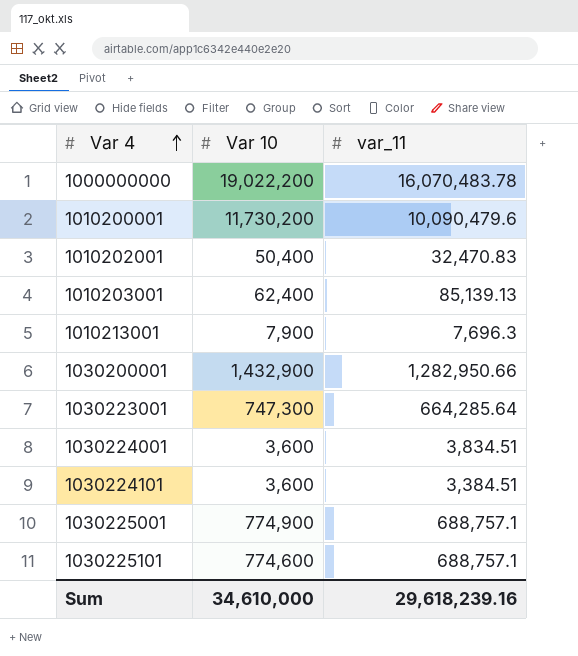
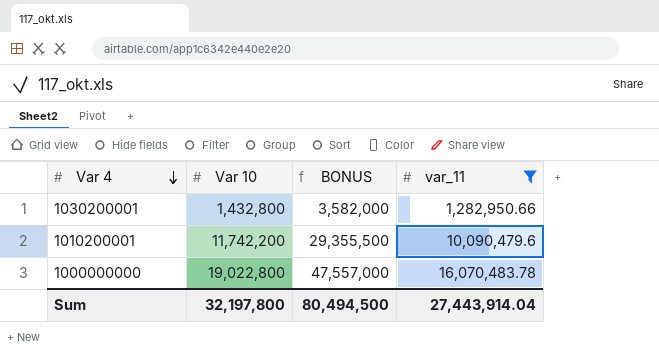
filter: none -> var_11 >= 1,282,950.66
row order: Var 4 ascending -> Var 4 descending
column BONUS | formula: none -> [Var 10] * 2.5
1030200001 | Var 10: 1,432,900 -> 1,432,800
1010200001 | Var 10: 11,730,200 -> 11,742,200
1000000000 | Var 10: 19,022,200 -> 19,022,800
Sum | Var 10: 34,610,000 -> 32,197,800
Sum | var_11: 29,618,239.16 -> 27,443,914.04

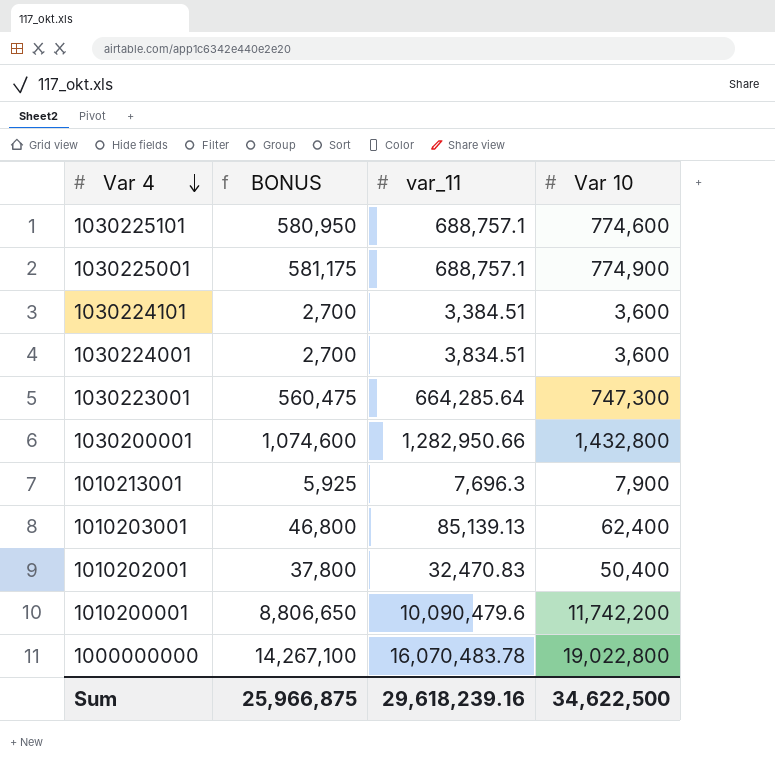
filter: var_11 >= 1,282,950.66 -> none
column BONUS | formula: [Var 10] * 2.5 -> [Var 10] * 0.75
column Var 10 | position: 2 -> 4
Sum | BONUS: 80,494,500 -> 25,966,875
Sum | var_11: 27,443,914.04 -> 29,618,239.16
Sum | Var 10: 32,197,800 -> 34,622,500

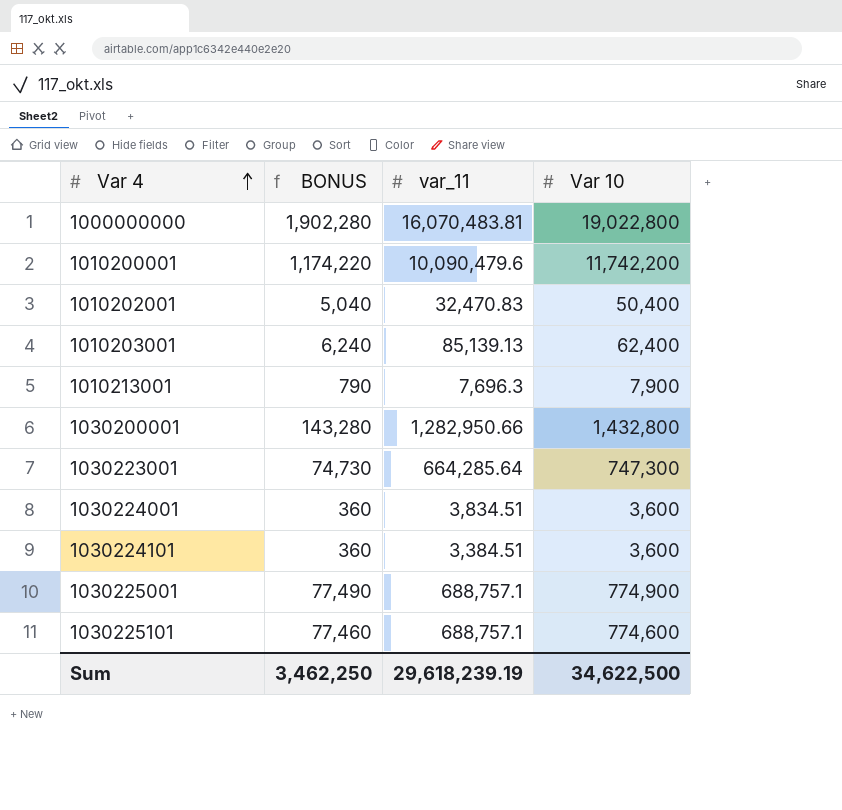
row order: Var 4 descending -> Var 4 ascending
column BONUS | formula: [Var 10] * 0.75 -> [Var 10] * 0.1
1000000000 | var_11: 16,070,483.78 -> 16,070,483.81
Sum | BONUS: 25,966,875 -> 3,462,250
Sum | var_11: 29,618,239.16 -> 29,618,239.19

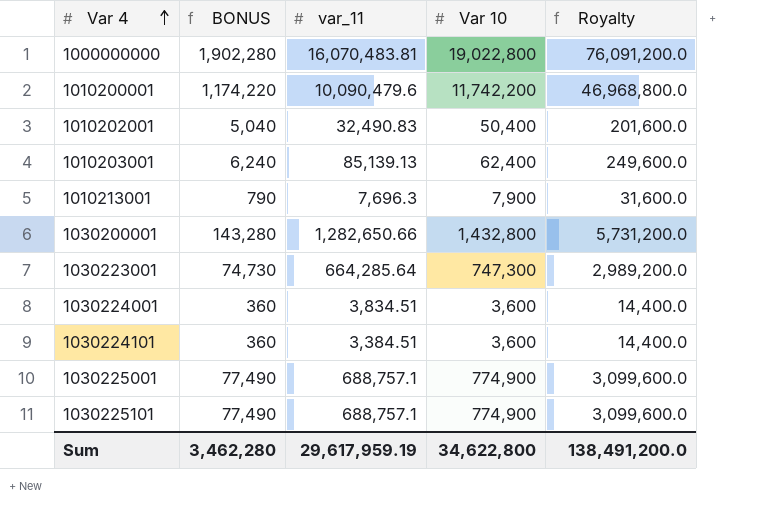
column Royalty | formula: none -> [Var 10] * 4
1010202001 | var_11: 32,470.83 -> 32,490.83
1030200001 | var_11: 1,282,950.66 -> 1,282,650.66
1030225101 | BONUS: 77,460 -> 77,490
1030225101 | Var 10: 774,600 -> 774,900
Sum | BONUS: 3,462,250 -> 3,462,280
Sum | var_11: 29,618,239.19 -> 29,617,959.19
Sum | Var 10: 34,622,500 -> 34,622,800

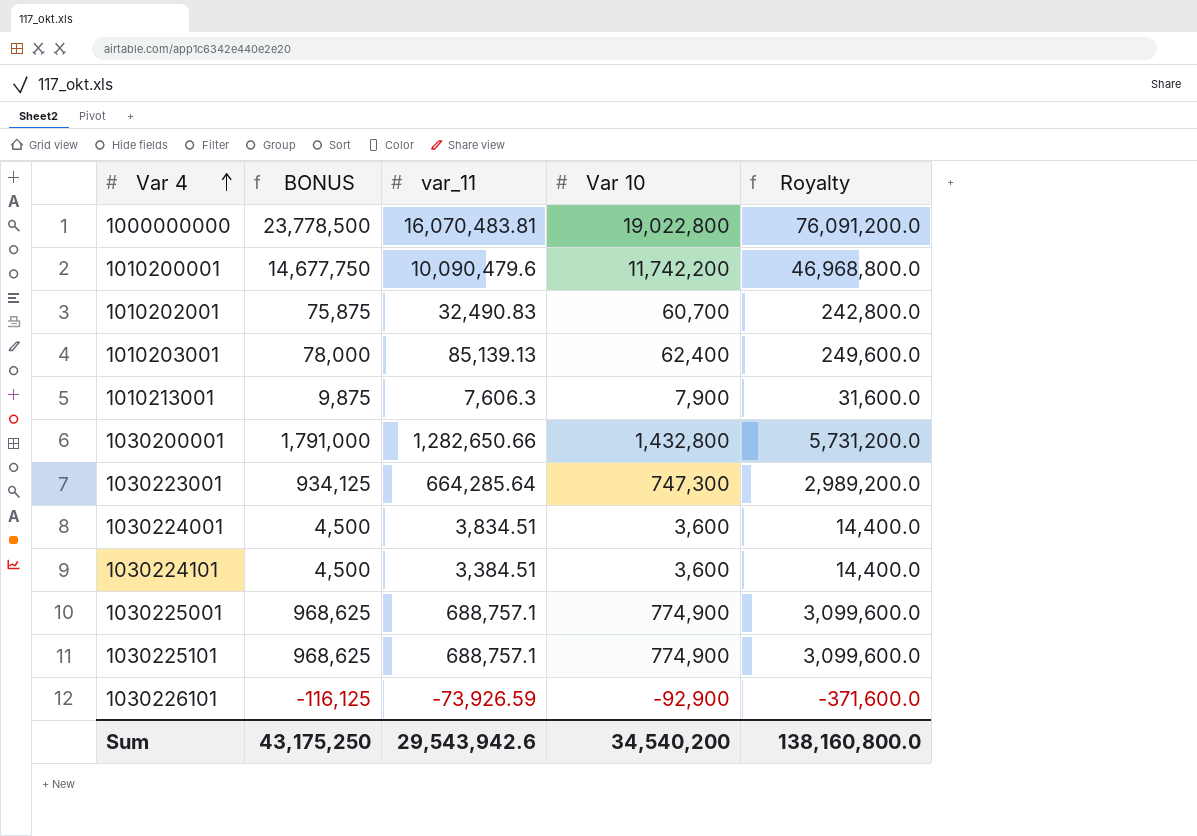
column BONUS | formula: [Var 10] * 0.1 -> [Var 10] * 1.25
1010202001 | Var 10: 50,400 -> 60,700
1010202001 | Royalty: 201,600.0 -> 242,800.0
1010213001 | var_11: 7,696.3 -> 7,606.3
row 1030226101: none -> -116,125 | -73,926.59 | -92,900 | -371,600.0
Sum | BONUS: 3,462,280 -> 43,175,250
Sum | var_11: 29,617,959.19 -> 29,543,942.6
Sum | Var 10: 34,622,800 -> 34,540,200
Sum | Royalty: 138,491,200.0 -> 138,160,800.0

